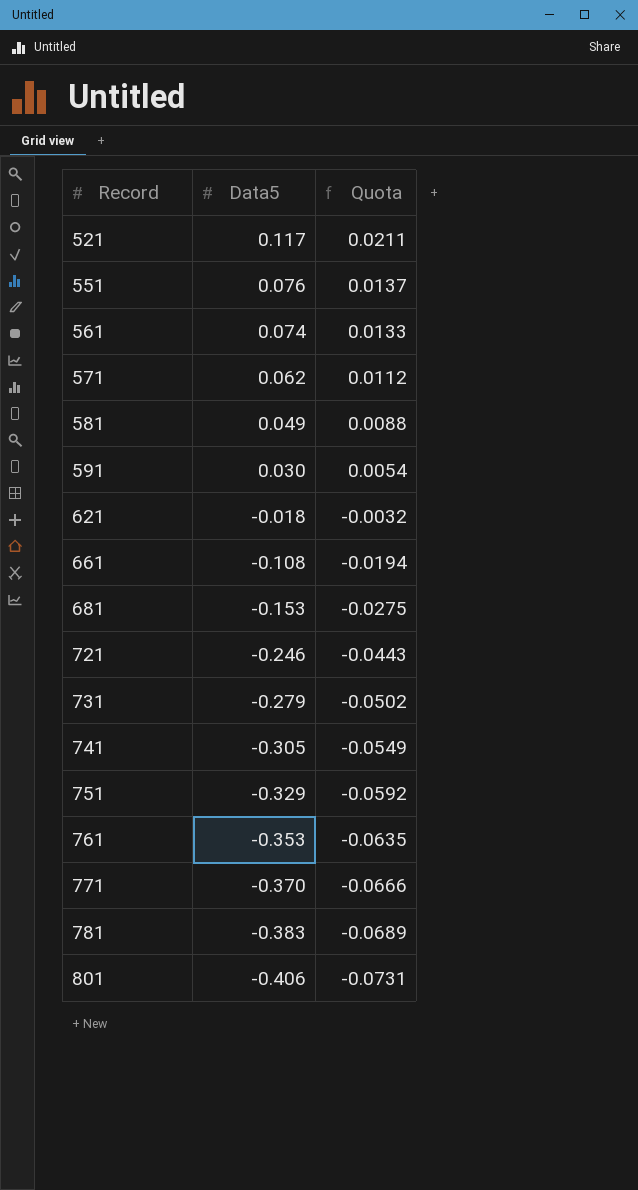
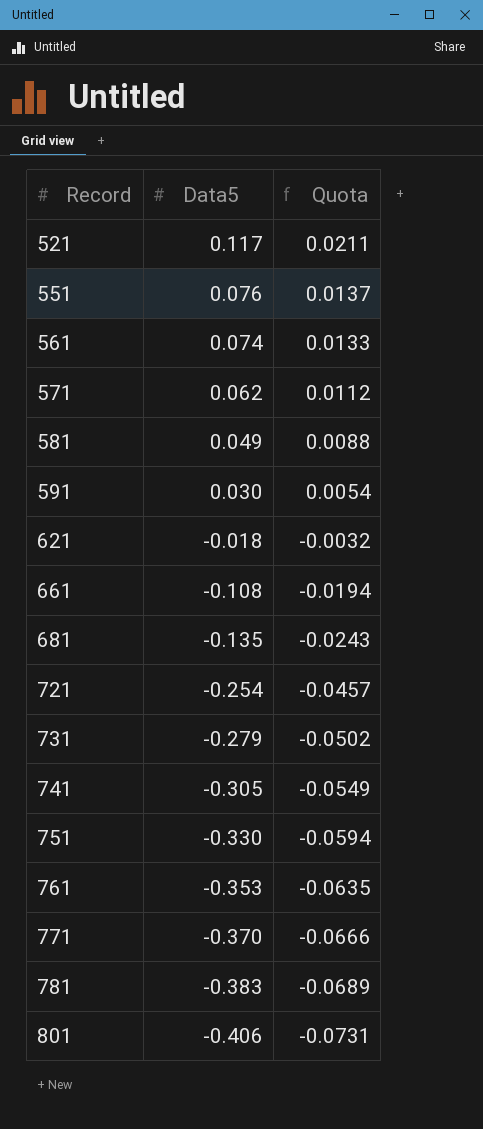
681 | Data5: -0.153 -> -0.135
681 | Quota: -0.0275 -> -0.0243
721 | Data5: -0.246 -> -0.254
721 | Quota: -0.0443 -> -0.0457
751 | Data5: -0.329 -> -0.330
751 | Quota: -0.0592 -> -0.0594

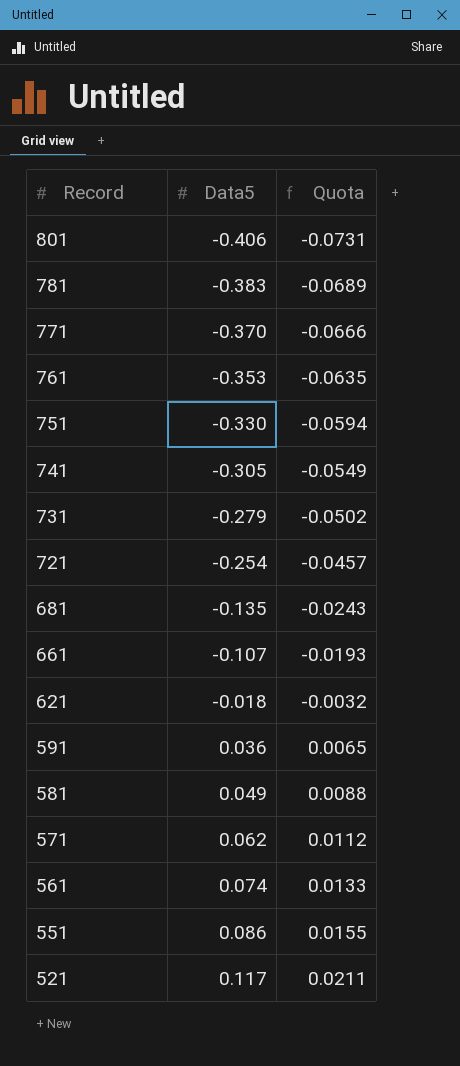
row order: Record ascending -> Record descending
661 | Data5: -0.108 -> -0.107
661 | Quota: -0.0194 -> -0.0193
591 | Data5: 0.030 -> 0.036
591 | Quota: 0.0054 -> 0.0065
551 | Data5: 0.076 -> 0.086
551 | Quota: 0.0137 -> 0.0155

